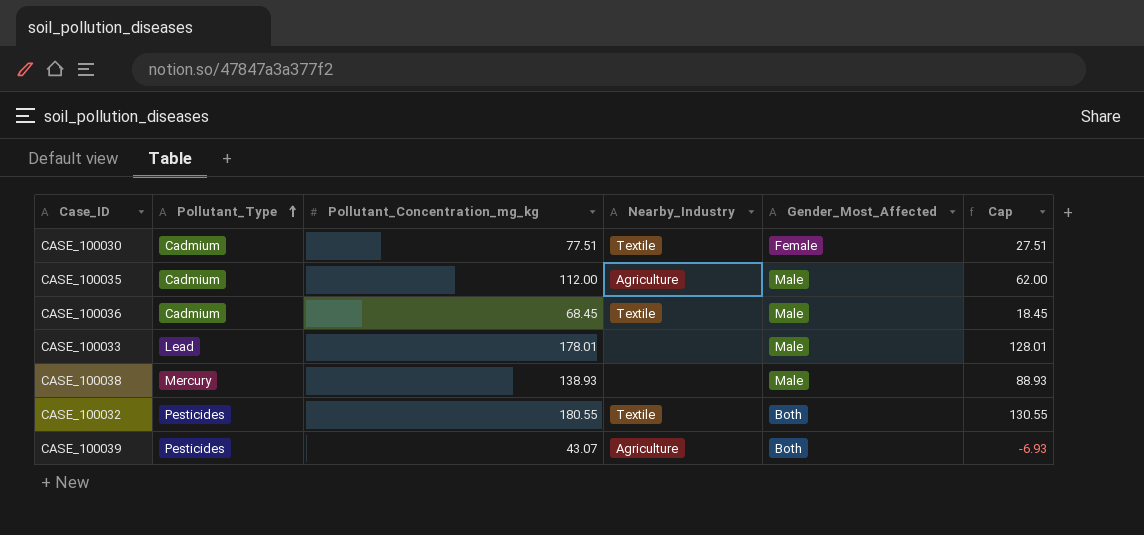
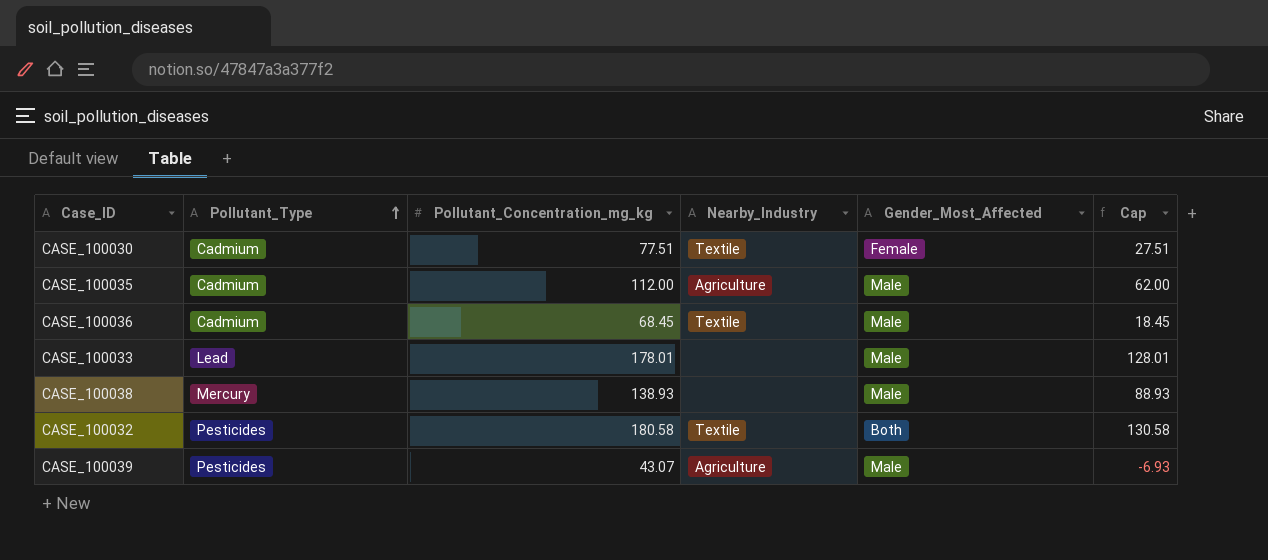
CASE_100032 | Pollutant_Concentration_mg_kg: 180.55 -> 180.58
CASE_100032 | Cap: 130.55 -> 130.58
CASE_100039 | Gender_Most_Affected: Both -> Male

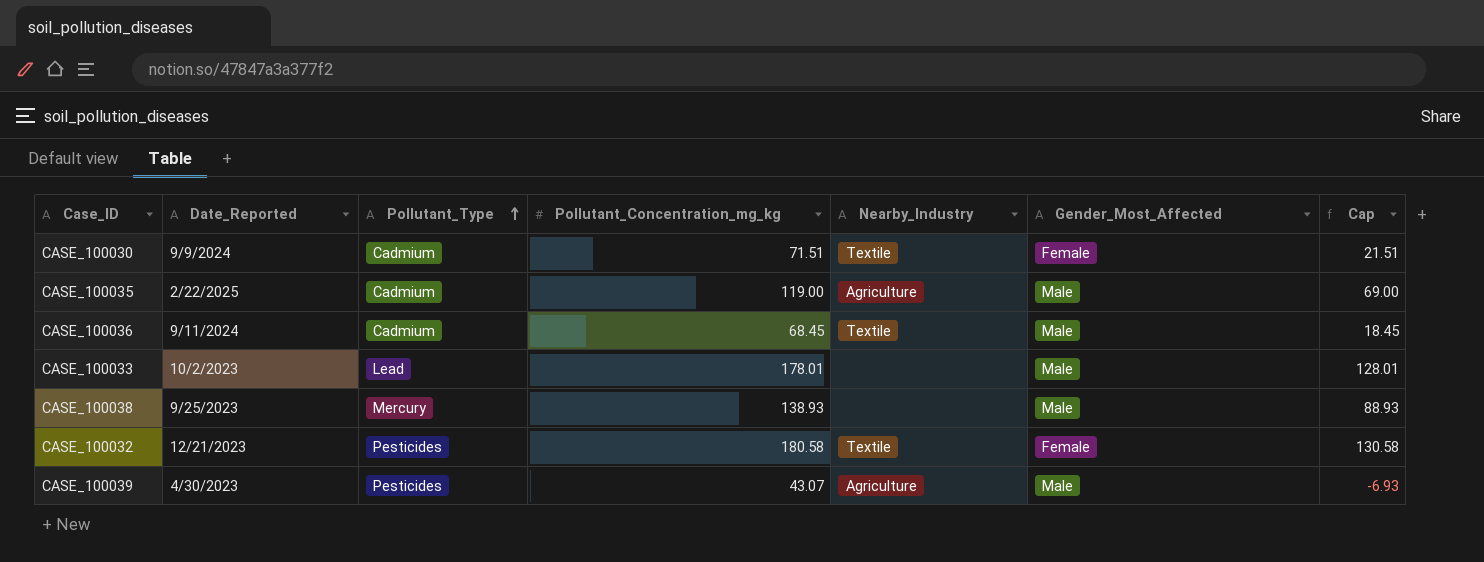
column Date_Reported | position: none -> 2
CASE_100030 | Pollutant_Concentration_mg_kg: 77.51 -> 71.51
CASE_100030 | Cap: 27.51 -> 21.51
CASE_100035 | Pollutant_Concentration_mg_kg: 112.00 -> 119.00
CASE_100035 | Cap: 62.00 -> 69.00
CASE_100032 | Gender_Most_Affected: Both -> Female

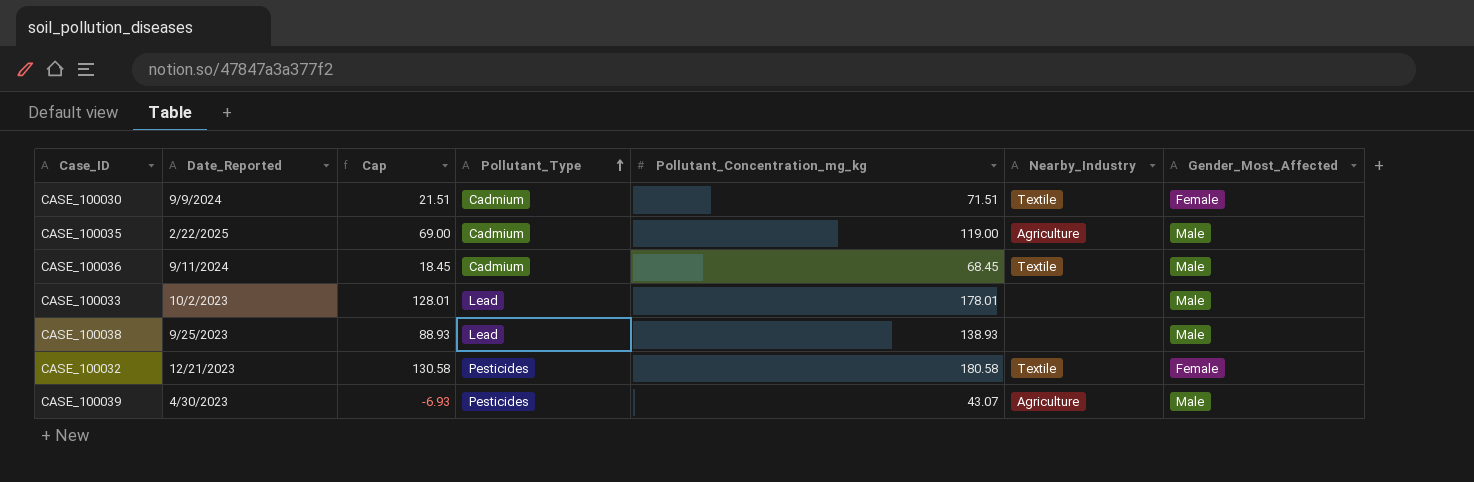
column Cap | position: 7 -> 3
CASE_100038 | Pollutant_Type: Mercury -> Lead

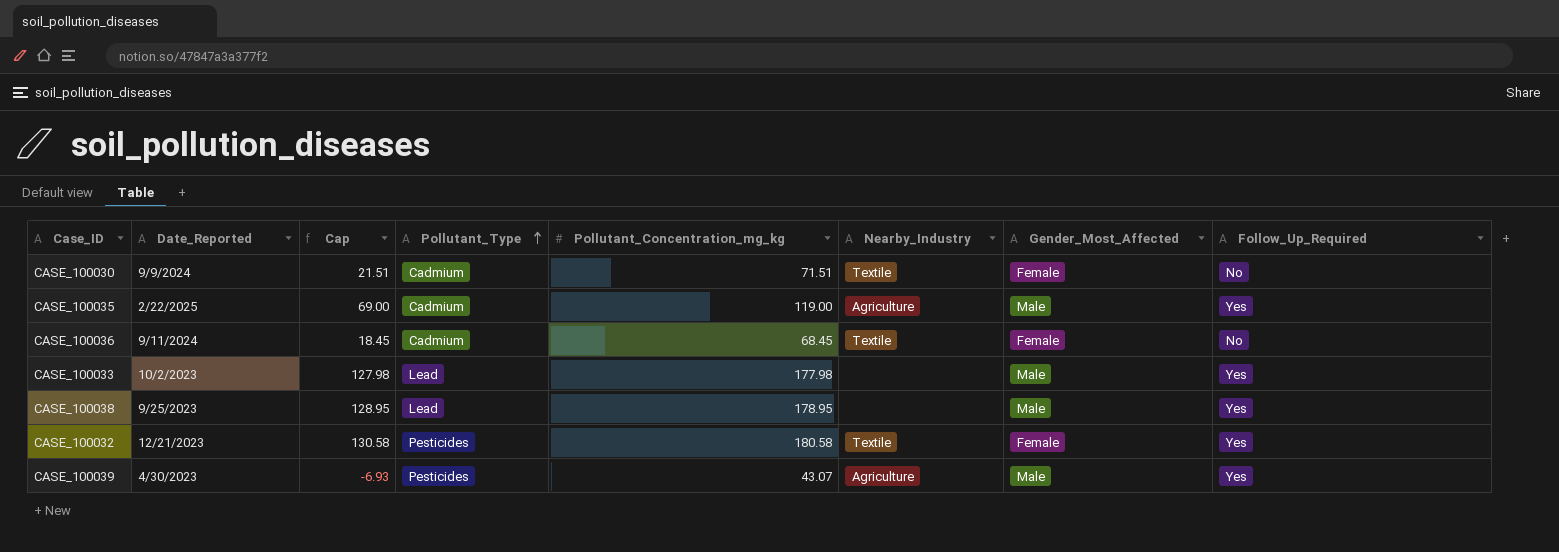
column Follow_Up_Required | position: none -> 8
CASE_100036 | Gender_Most_Affected: Male -> Female
CASE_100033 | Cap: 128.01 -> 127.98
CASE_100033 | Pollutant_Concentration_mg_kg: 178.01 -> 177.98
CASE_100038 | Cap: 88.93 -> 128.95
CASE_100038 | Pollutant_Concentration_mg_kg: 138.93 -> 178.95

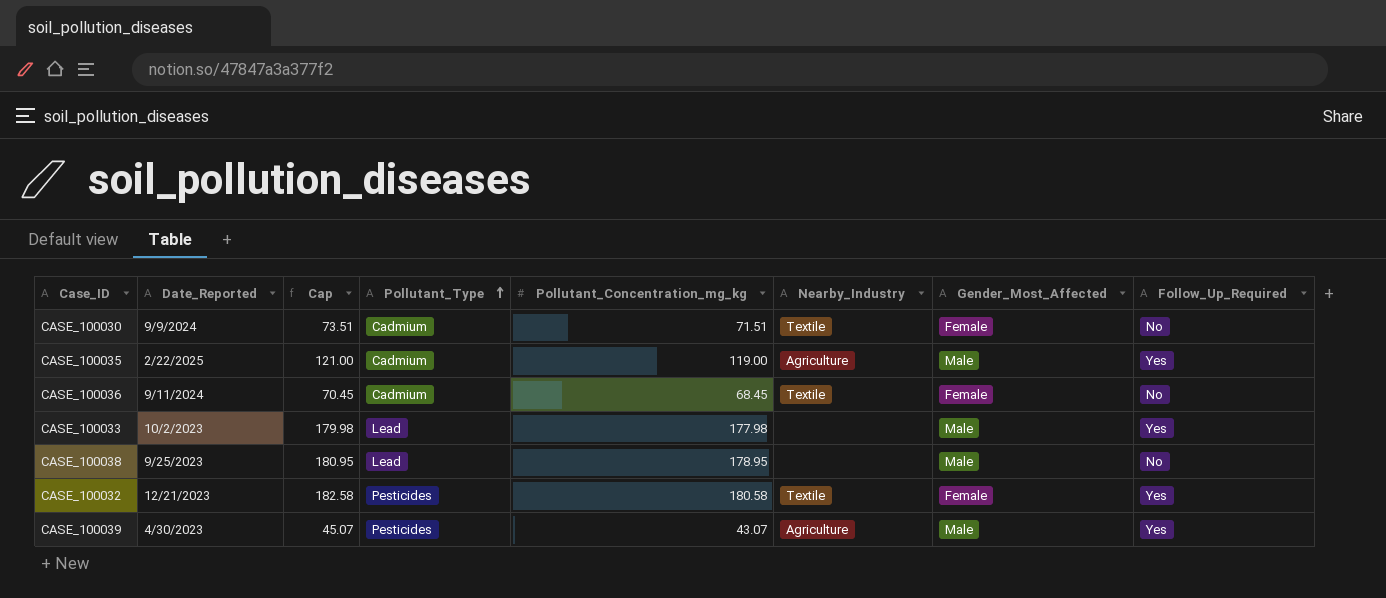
column Cap | formula: [Pollutant_Concentration_mg_kg] - 50 -> [Pollutant_Concentration_mg_kg] + 2
CASE_100038 | Follow_Up_Required: Yes -> No

